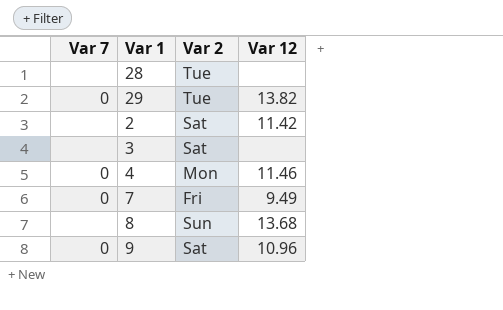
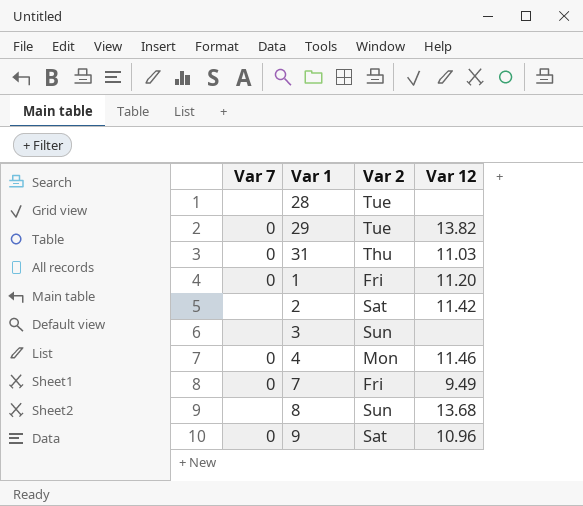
row 31: none -> 0 | Thu | 11.03
row 1: none -> 0 | Fri | 11.20
3 | Var 2: Sat -> Sun

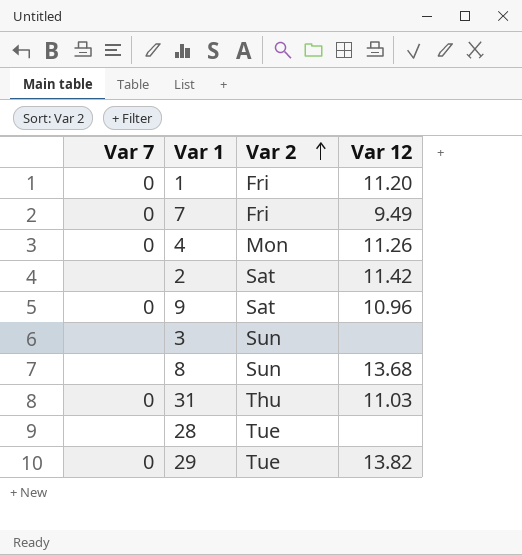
row order: none -> Var 2 ascending
4 | Var 12: 11.46 -> 11.26

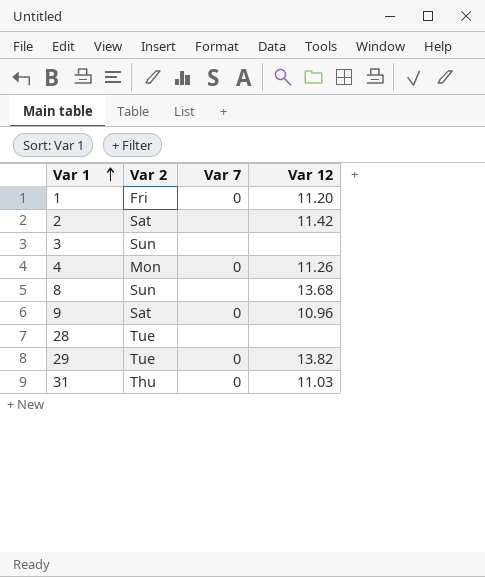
row order: Var 2 ascending -> Var 1 ascending
column Var 7 | position: 1 -> 3
row 7: 0 | Fri | 9.49 -> none

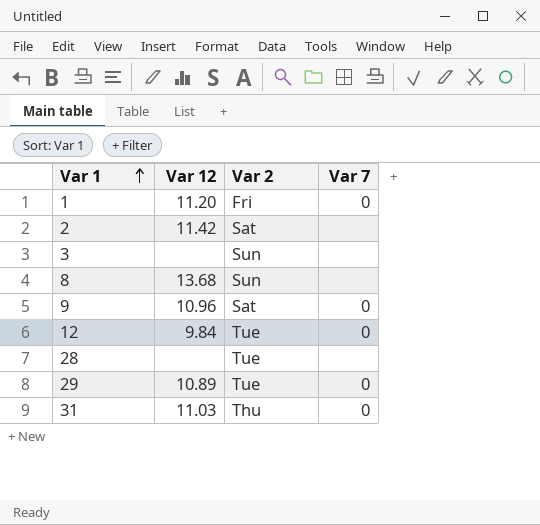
column Var 12 | position: 4 -> 2
row 4: Mon | 0 | 11.26 -> none
row 12: none -> 9.84 | Tue | 0
29 | Var 12: 13.82 -> 10.89

